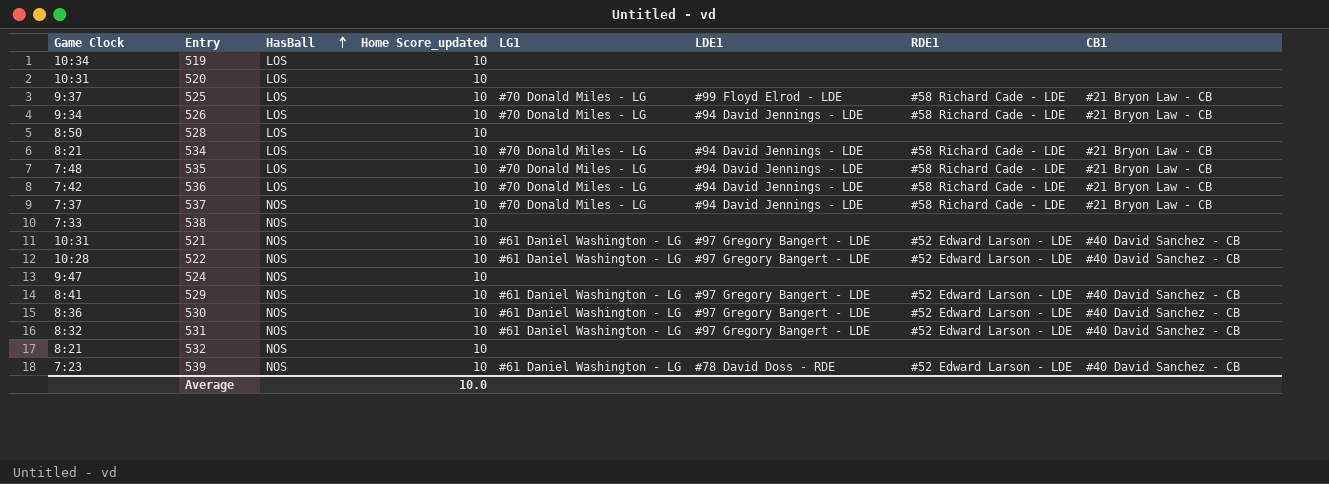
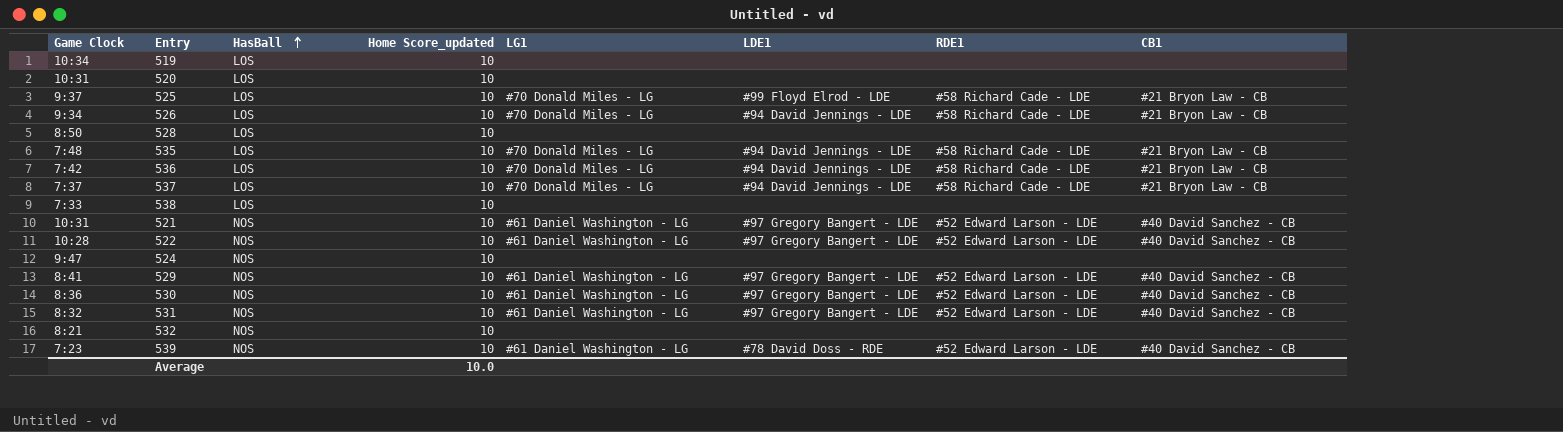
row 534: 8:21 | LOS | 10 | #70 Donald Miles - LG | #94 David Jennings - LDE | #58 Richard Cade - LDE | #21 Bryon Law - CB -> none
537 | HasBall: NOS -> LOS
538 | HasBall: NOS -> LOS

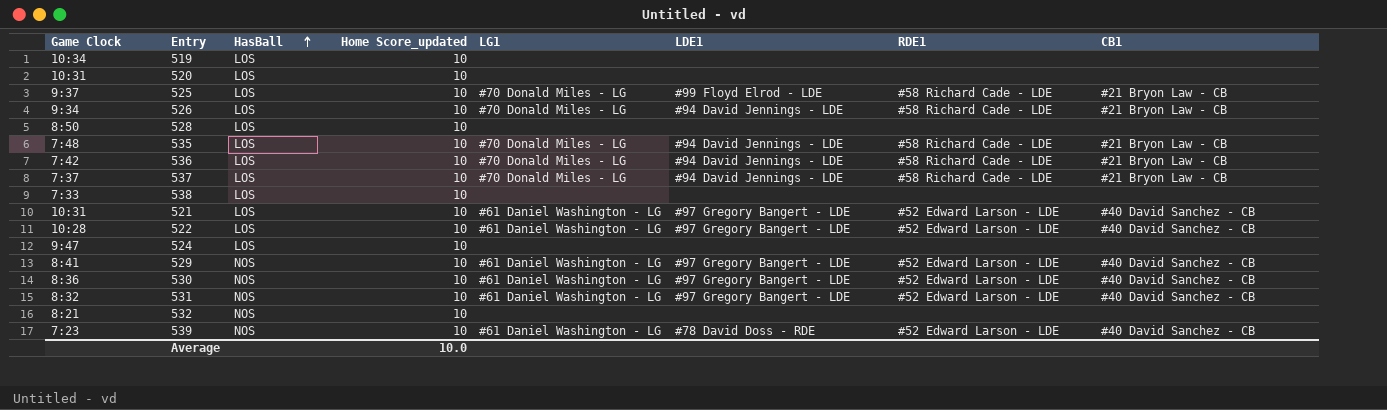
521 | HasBall: NOS -> LOS
522 | HasBall: NOS -> LOS
524 | HasBall: NOS -> LOS

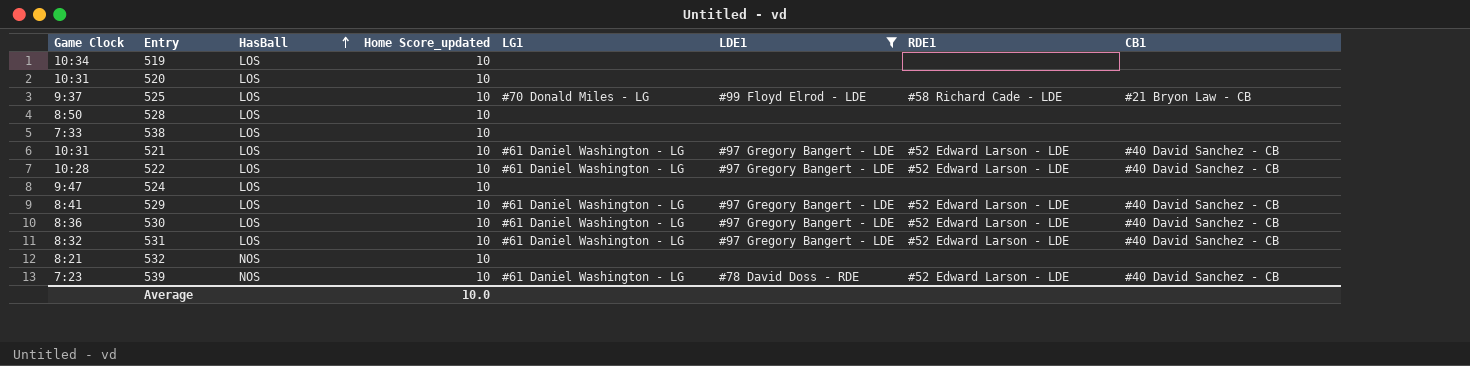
filter: none -> LDE1 != #94 David Jennings - LDE
529 | HasBall: NOS -> LOS
530 | HasBall: NOS -> LOS
531 | HasBall: NOS -> LOS

